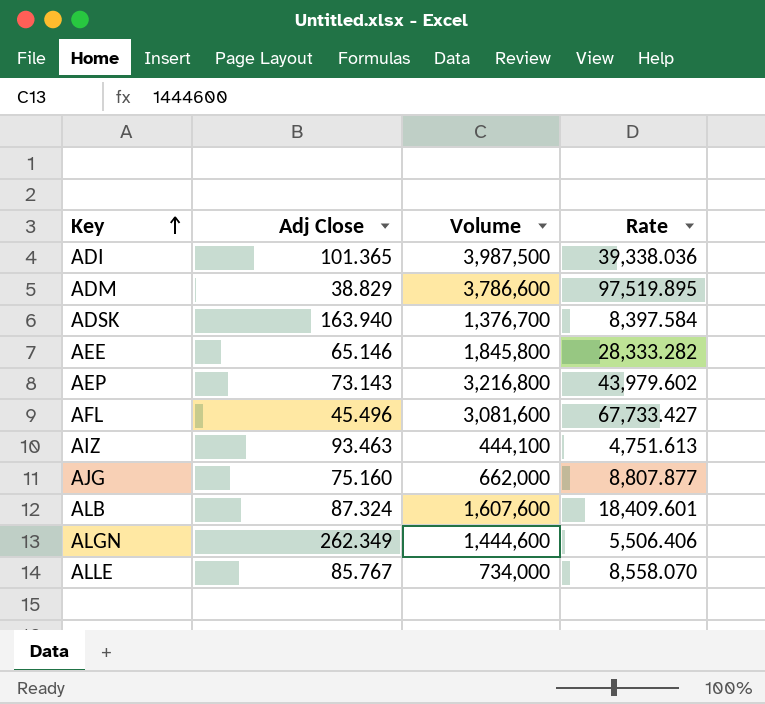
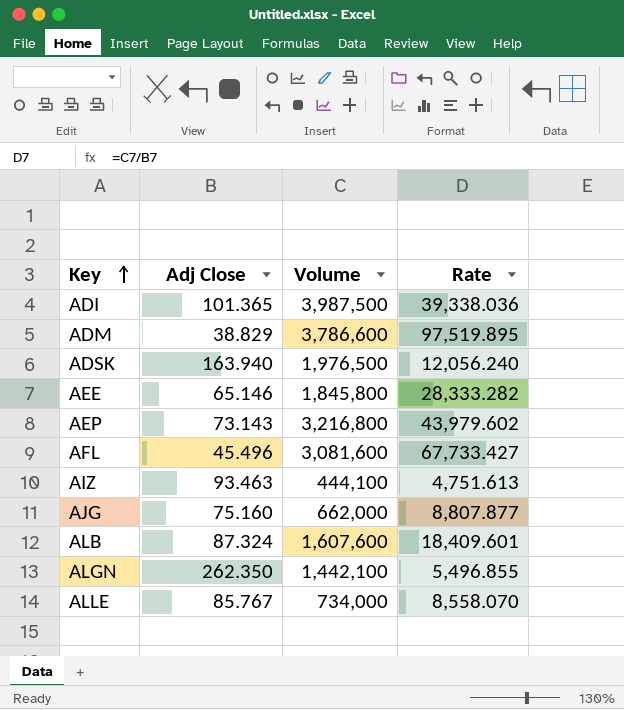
ADSK | Volume: 1,376,700 -> 1,976,500
ADSK | Rate: 8,397.584 -> 12,056.240
ALGN | Adj Close: 262.349 -> 262.350
ALGN | Volume: 1,444,600 -> 1,442,100
ALGN | Rate: 5,506.406 -> 5,496.855

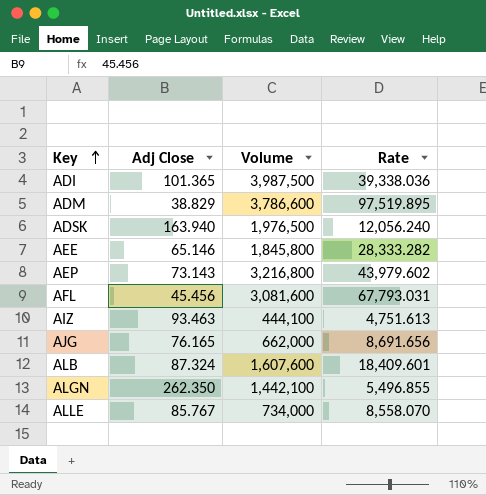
AFL | Adj Close: 45.496 -> 45.456
AFL | Rate: 67,733.427 -> 67,793.031
AJG | Adj Close: 75.160 -> 76.165
AJG | Rate: 8,807.877 -> 8,691.656

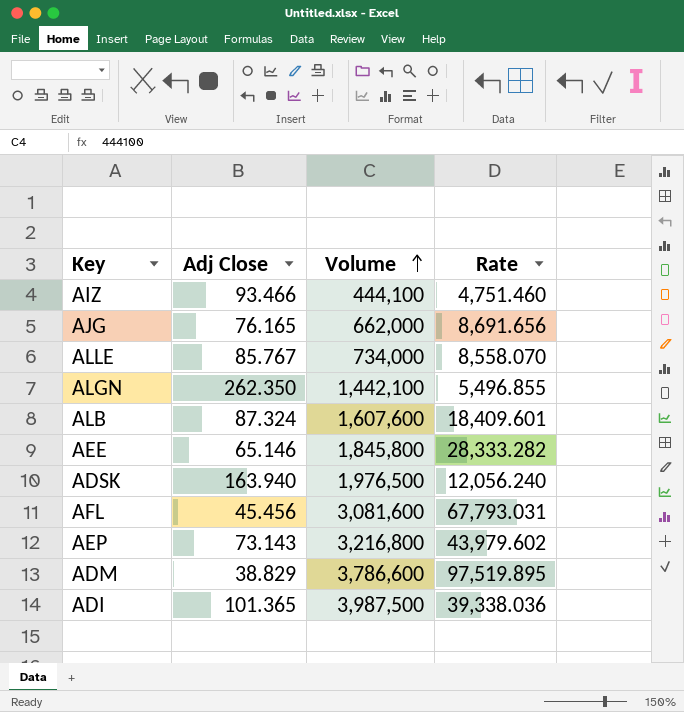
row order: Key ascending -> Volume ascending
AIZ | Adj Close: 93.463 -> 93.466
AIZ | Rate: 4,751.613 -> 4,751.460

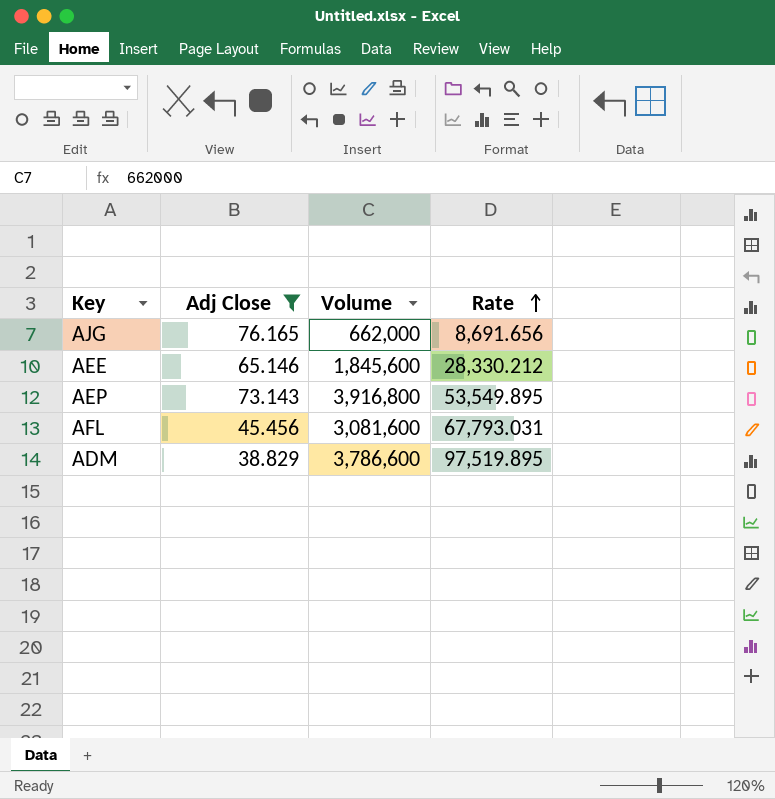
filter: none -> Adj Close <= 76.165
row order: Volume ascending -> Rate ascending
AEE | Volume: 1,845,800 -> 1,845,600
AEE | Rate: 28,333.282 -> 28,330.212
AEP | Volume: 3,216,800 -> 3,916,800
AEP | Rate: 43,979.602 -> 53,549.895

